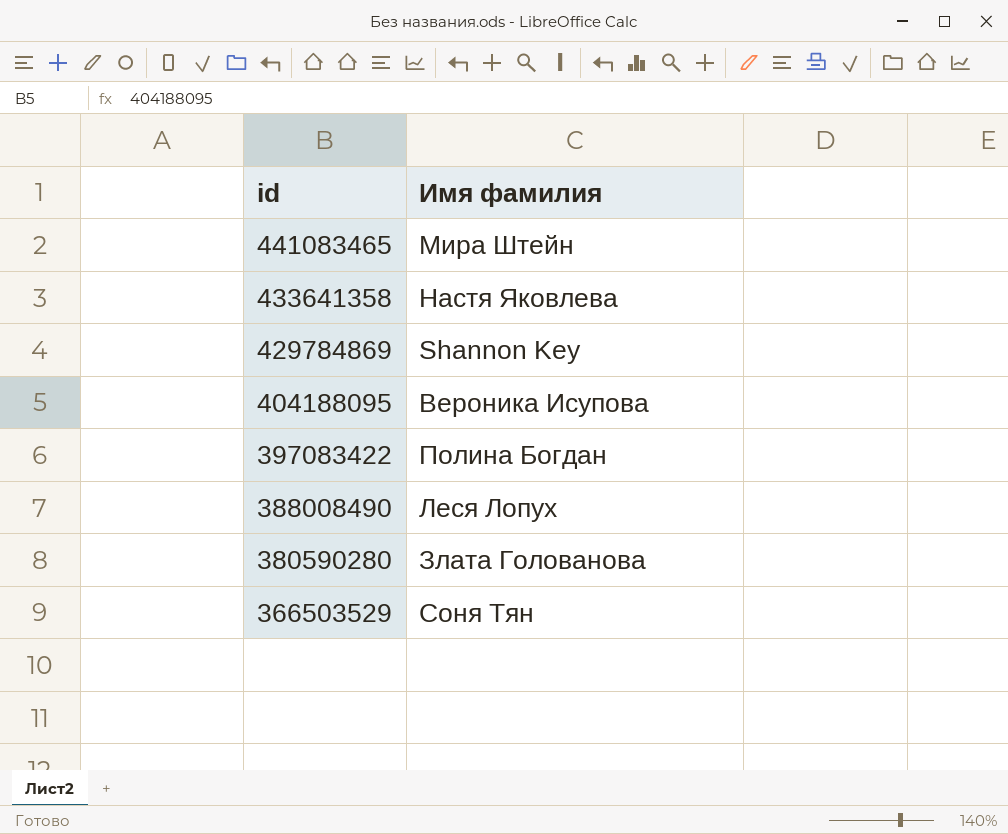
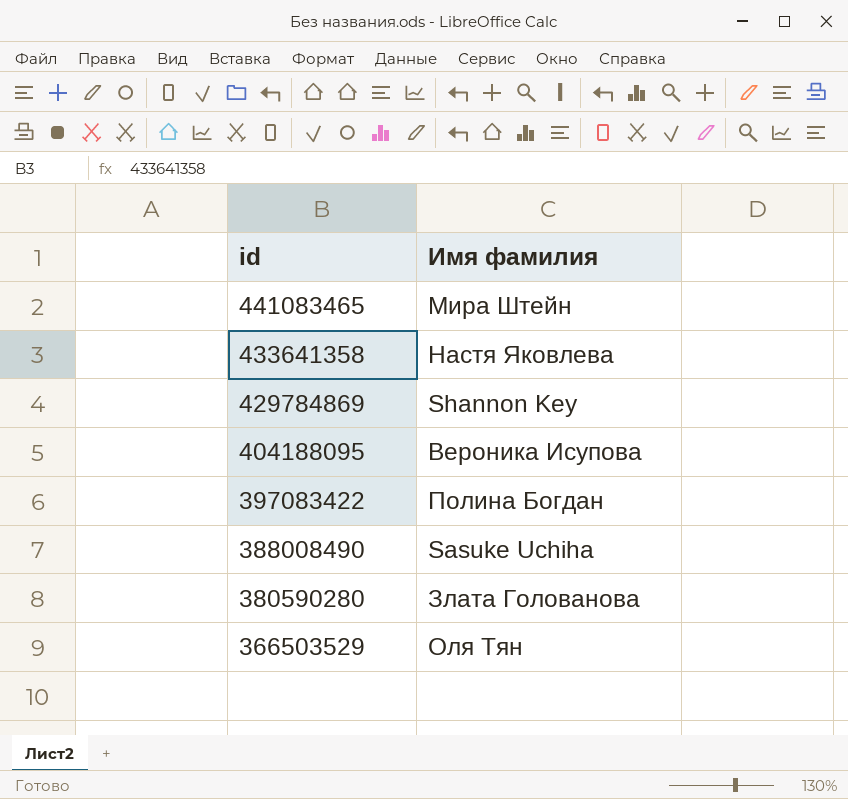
388008490 | Имя фамилия: Леся Лопух -> Sasuke Uchiha
366503529 | Имя фамилия: Соня Тян -> Оля Тян

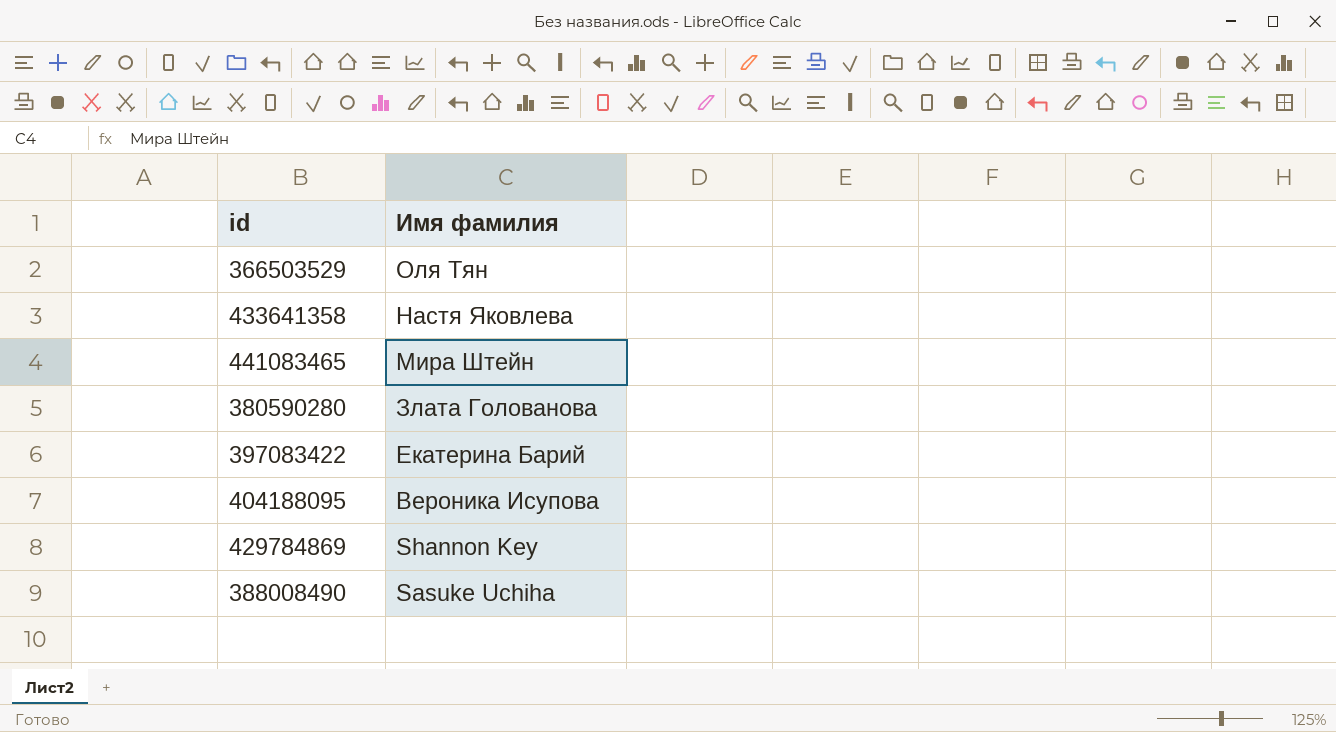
row order: id descending -> Имя фамилия descending
397083422 | Имя фамилия: Полина Богдан -> Екатерина Барий

